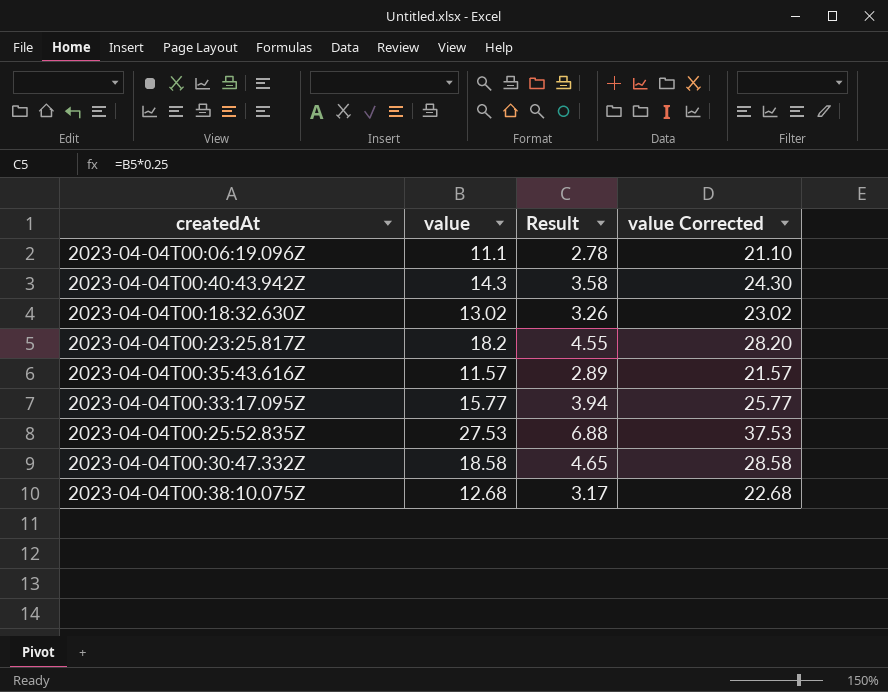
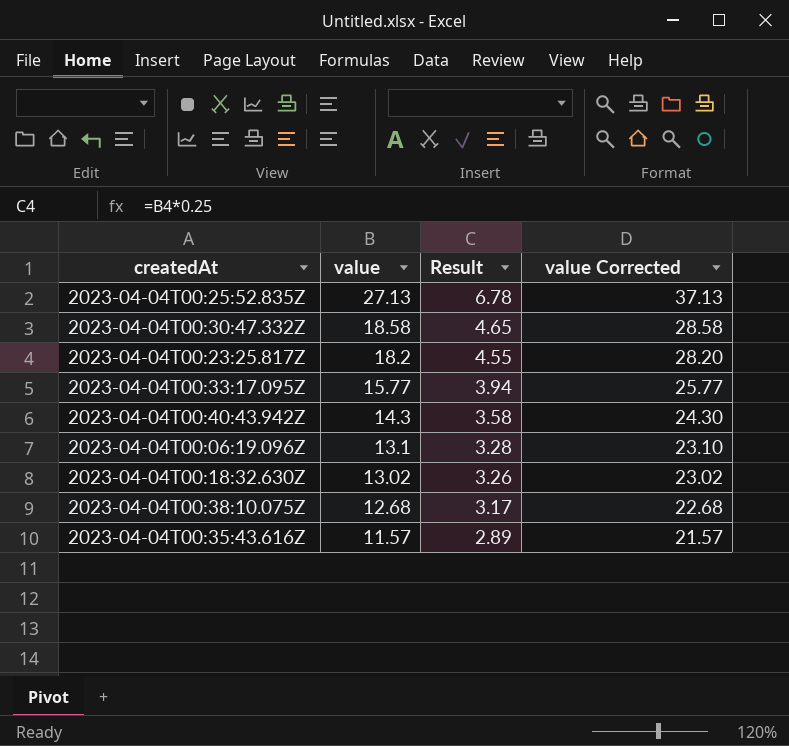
row order: none -> value descending
2023-04-04T00:25:52.835Z | value: 27.53 -> 27.13
2023-04-04T00:25:52.835Z | Result: 6.88 -> 6.78
2023-04-04T00:25:52.835Z | value Corrected: 37.53 -> 37.13
2023-04-04T00:06:19.096Z | value: 11.1 -> 13.1
2023-04-04T00:06:19.096Z | Result: 2.78 -> 3.28
2023-04-04T00:06:19.096Z | value Corrected: 21.10 -> 23.10

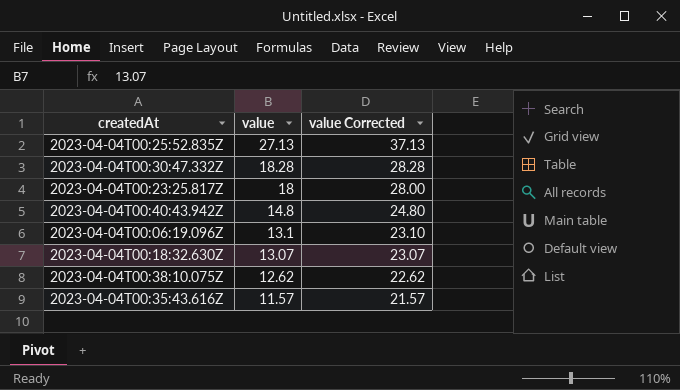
column Result | formula: [value] * 0.25 -> none
row 2023-04-04T00:33:17.095Z: 15.77 | 3.94 | 25.77 -> none
2023-04-04T00:30:47.332Z | value: 18.58 -> 18.28
2023-04-04T00:30:47.332Z | value Corrected: 28.58 -> 28.28
2023-04-04T00:23:25.817Z | value: 18.2 -> 18
2023-04-04T00:23:25.817Z | value Corrected: 28.20 -> 28.00
2023-04-04T00:40:43.942Z | value: 14.3 -> 14.8
2023-04-04T00:40:43.942Z | value Corrected: 24.30 -> 24.80
2023-04-04T00:18:32.630Z | value: 13.02 -> 13.07
2023-04-04T00:18:32.630Z | value Corrected: 23.02 -> 23.07
2023-04-04T00:38:10.075Z | value: 12.68 -> 12.62
2023-04-04T00:38:10.075Z | value Corrected: 22.68 -> 22.62

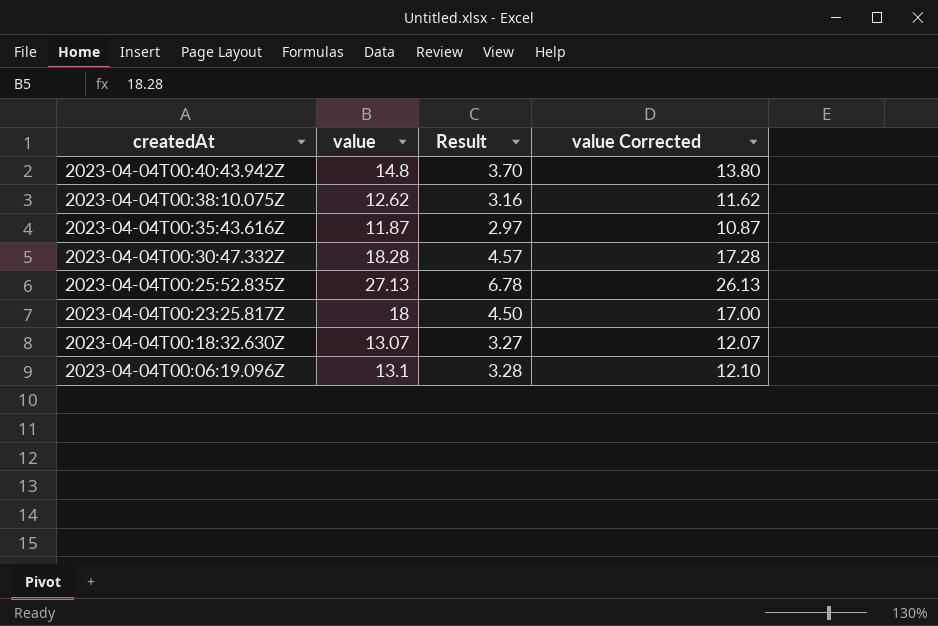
row order: value descending -> createdAt descending
column Result | formula: none -> [value] * 0.25
column value Corrected | formula: [value] + 10 -> [value] - 1
2023-04-04T00:35:43.616Z | value: 11.57 -> 11.87

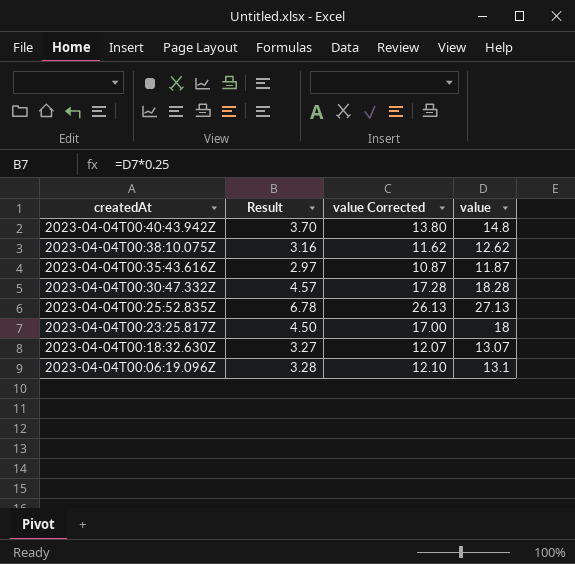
column value | position: 2 -> 4

